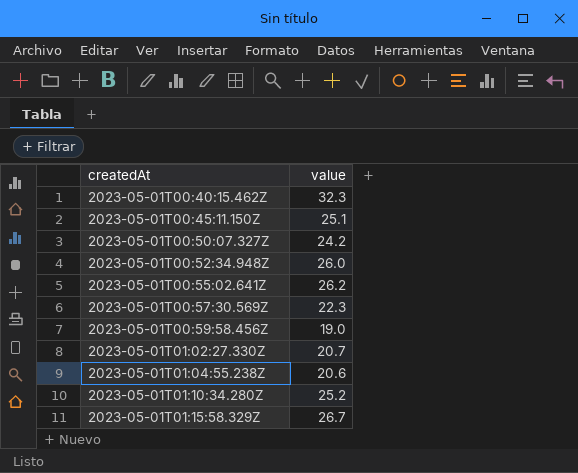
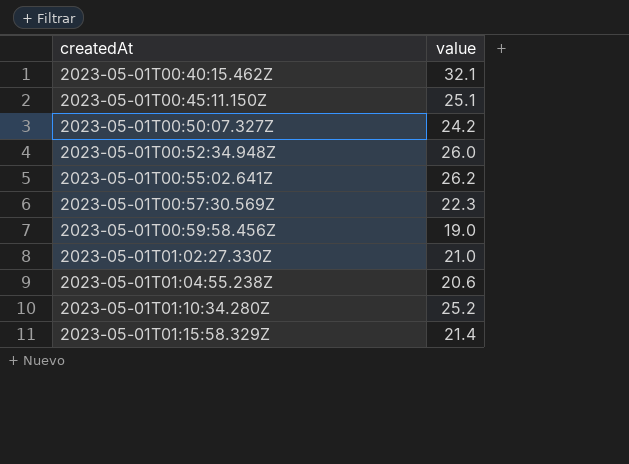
2023-05-01T00:40:15.462Z | value: 32.3 -> 32.1
2023-05-01T01:02:27.330Z | value: 20.7 -> 21.0
2023-05-01T01:15:58.329Z | value: 26.7 -> 21.4

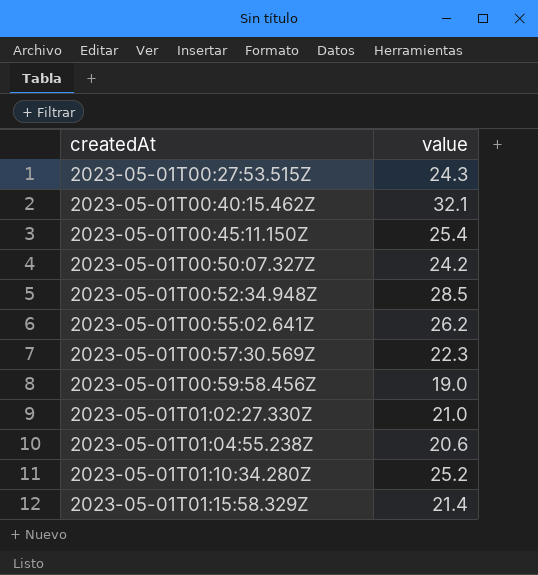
row 2023-05-01T00:27:53.515Z: none -> 24.3
2023-05-01T00:45:11.150Z | value: 25.1 -> 25.4
2023-05-01T00:52:34.948Z | value: 26.0 -> 28.5

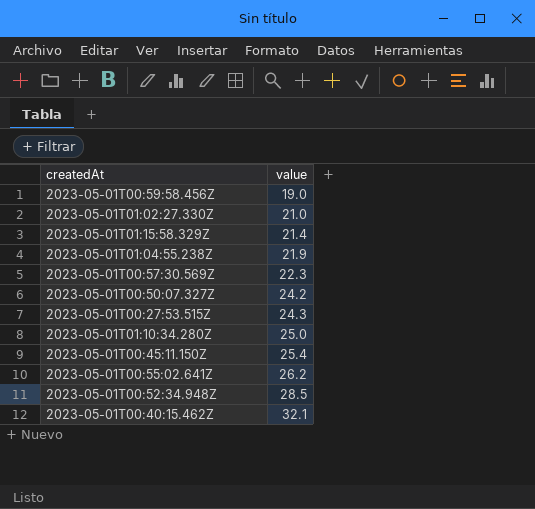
row order: createdAt ascending -> value ascending
2023-05-01T01:04:55.238Z | value: 20.6 -> 21.9
2023-05-01T01:10:34.280Z | value: 25.2 -> 25.0

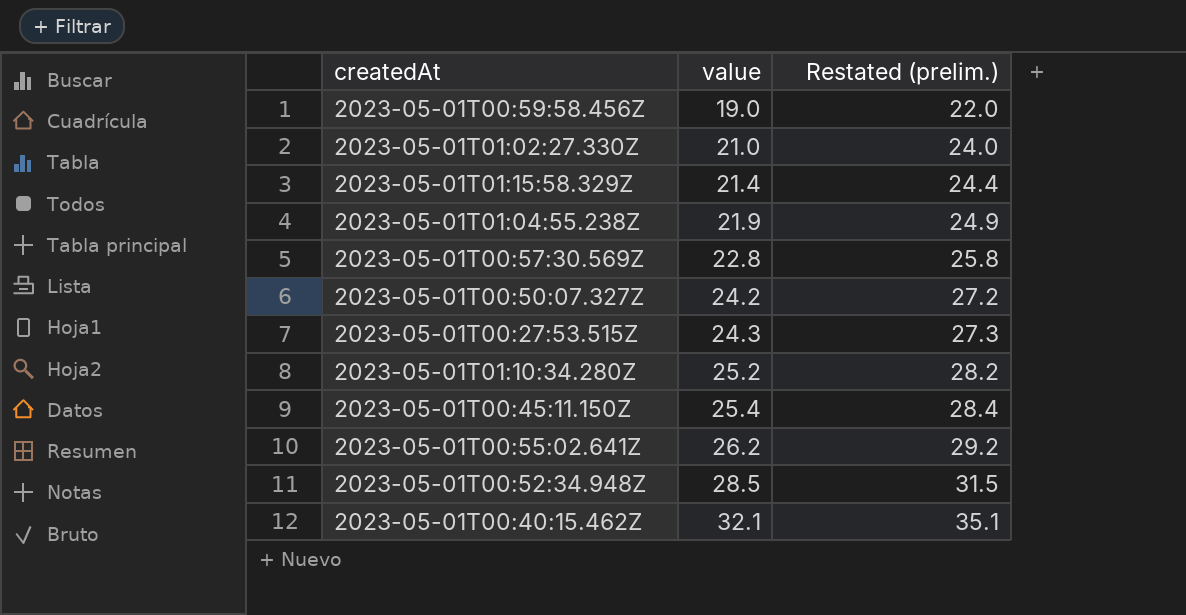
column Restated (prelim.) | formula: none -> [value] + 3
2023-05-01T00:57:30.569Z | value: 22.3 -> 22.8
2023-05-01T01:10:34.280Z | value: 25.0 -> 25.2

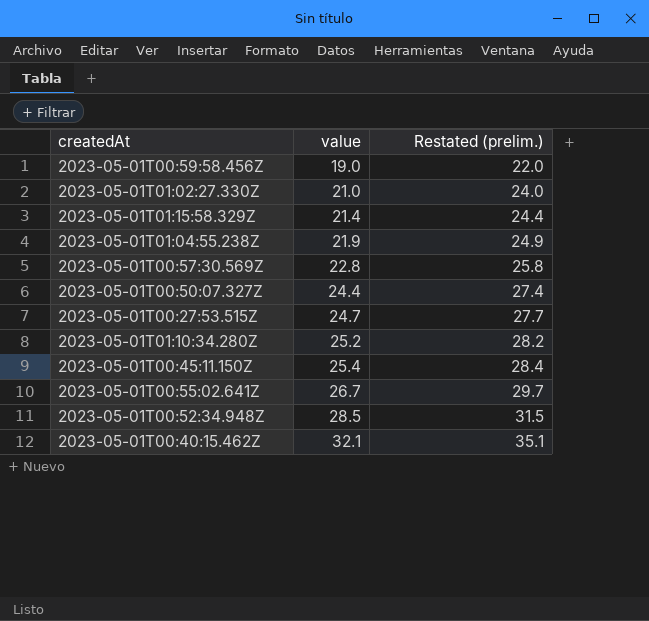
2023-05-01T00:50:07.327Z | value: 24.2 -> 24.4
2023-05-01T00:50:07.327Z | Restated (prelim.): 27.2 -> 27.4
2023-05-01T00:27:53.515Z | value: 24.3 -> 24.7
2023-05-01T00:27:53.515Z | Restated (prelim.): 27.3 -> 27.7
2023-05-01T00:55:02.641Z | value: 26.2 -> 26.7
2023-05-01T00:55:02.641Z | Restated (prelim.): 29.2 -> 29.7

